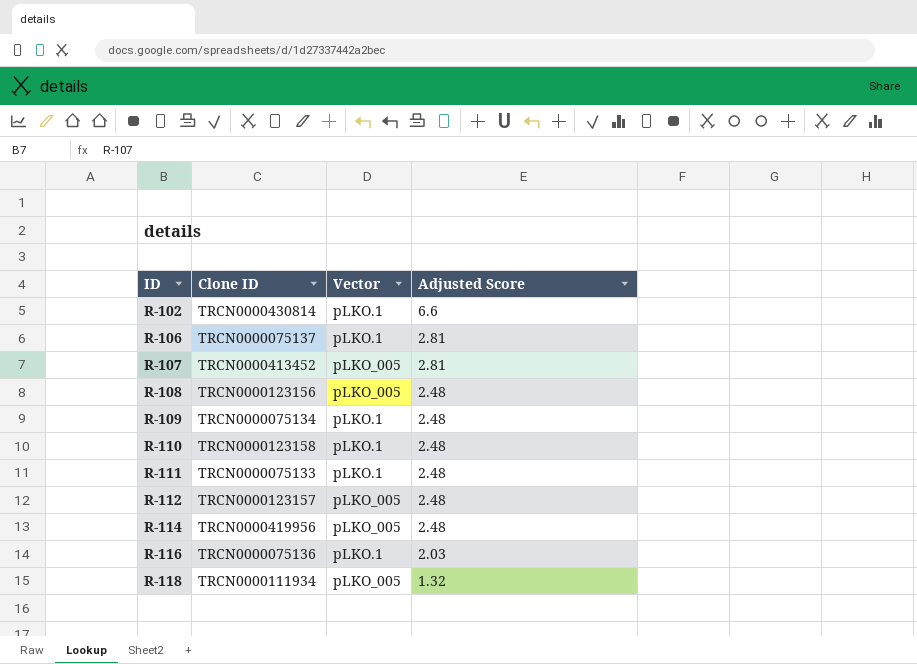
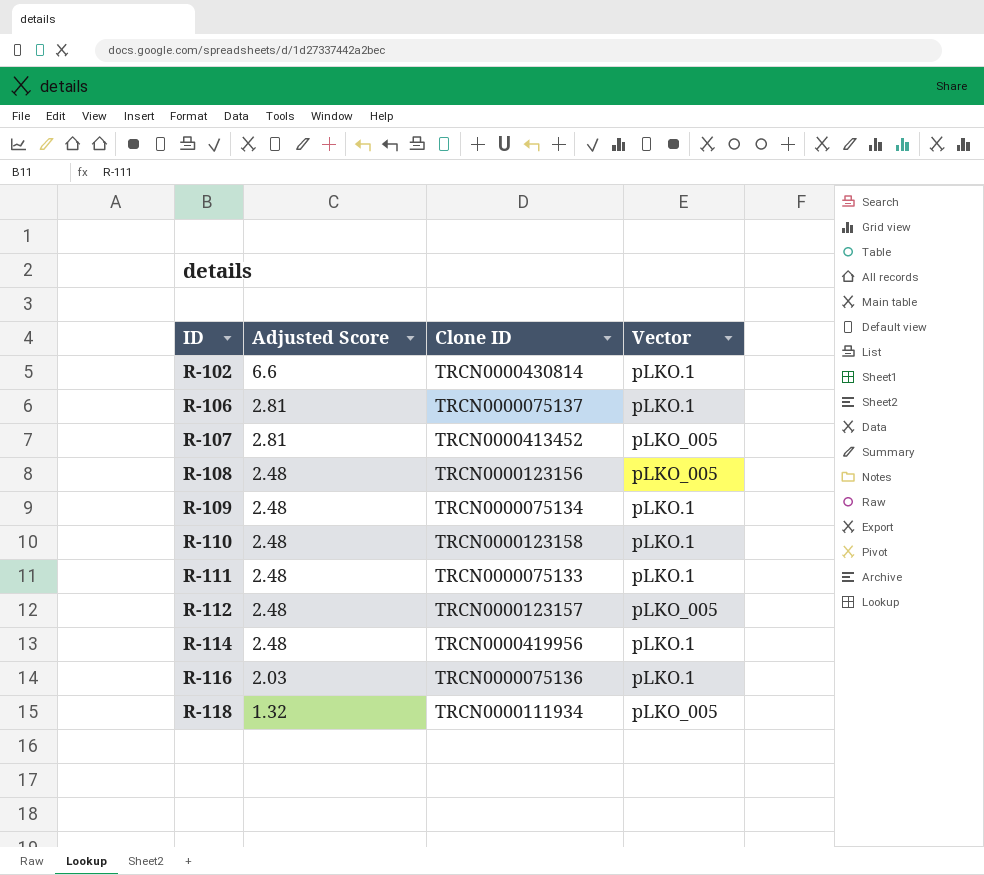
column Adjusted Score | position: 4 -> 2
R-114 | Vector: pLKO_005 -> pLKO.1

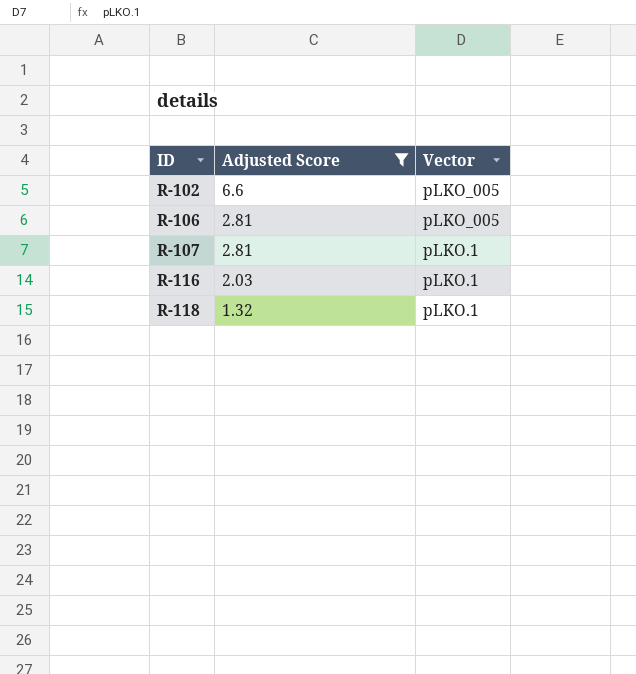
filter: none -> Adjusted Score != 2.48
column Clone ID | position: 3 -> none
R-102 | Vector: pLKO.1 -> pLKO_005
R-106 | Vector: pLKO.1 -> pLKO_005
R-107 | Vector: pLKO_005 -> pLKO.1
R-118 | Vector: pLKO_005 -> pLKO.1

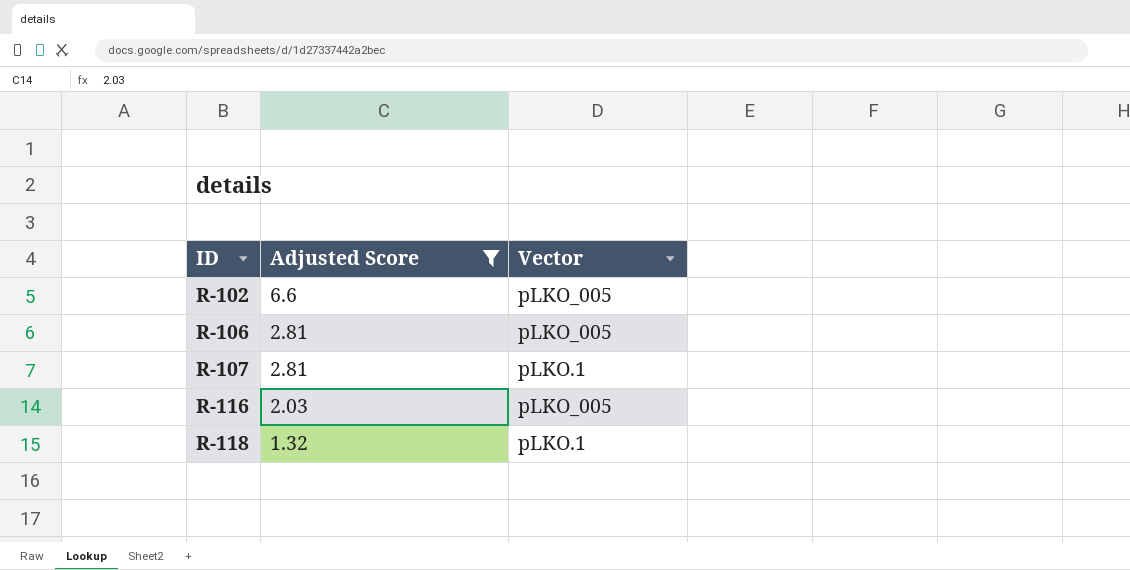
R-116 | Vector: pLKO.1 -> pLKO_005

